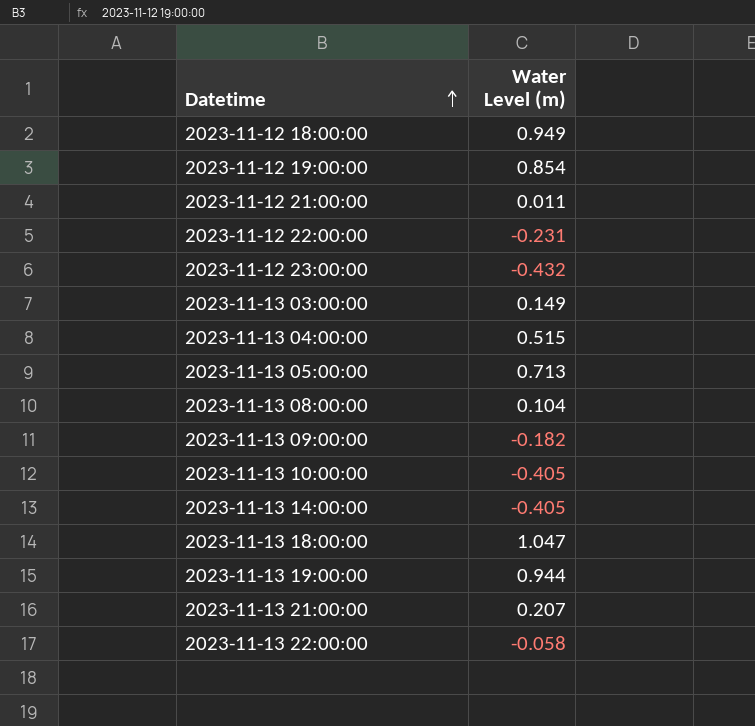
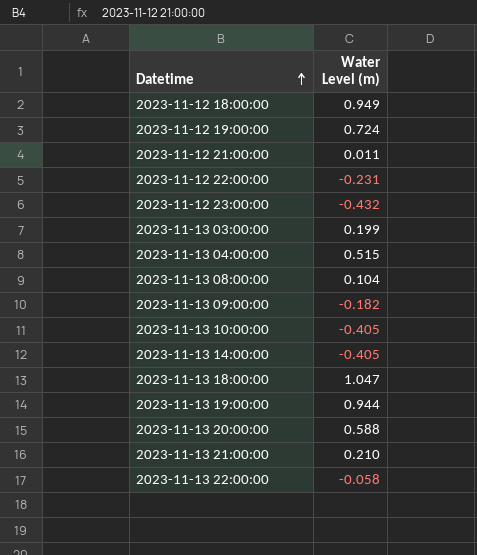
row 2023-11-13 05:00:00: 0.713 -> none
2023-11-12 19:00:00 | Water Level (m): 0.854 -> 0.724
2023-11-13 03:00:00 | Water Level (m): 0.149 -> 0.199
row 2023-11-13 20:00:00: none -> 0.588
2023-11-13 21:00:00 | Water Level (m): 0.207 -> 0.210

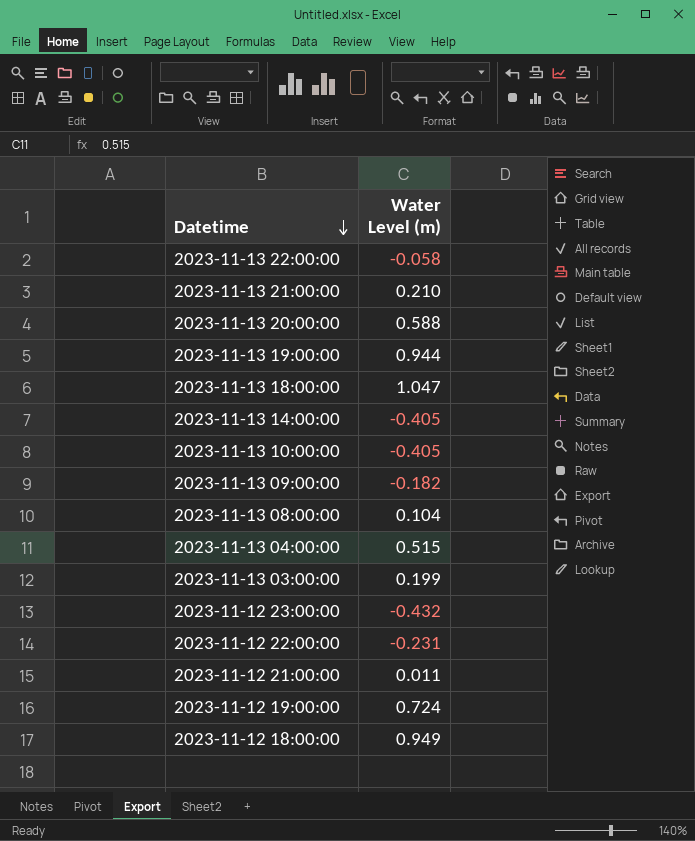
row order: Datetime ascending -> Datetime descending

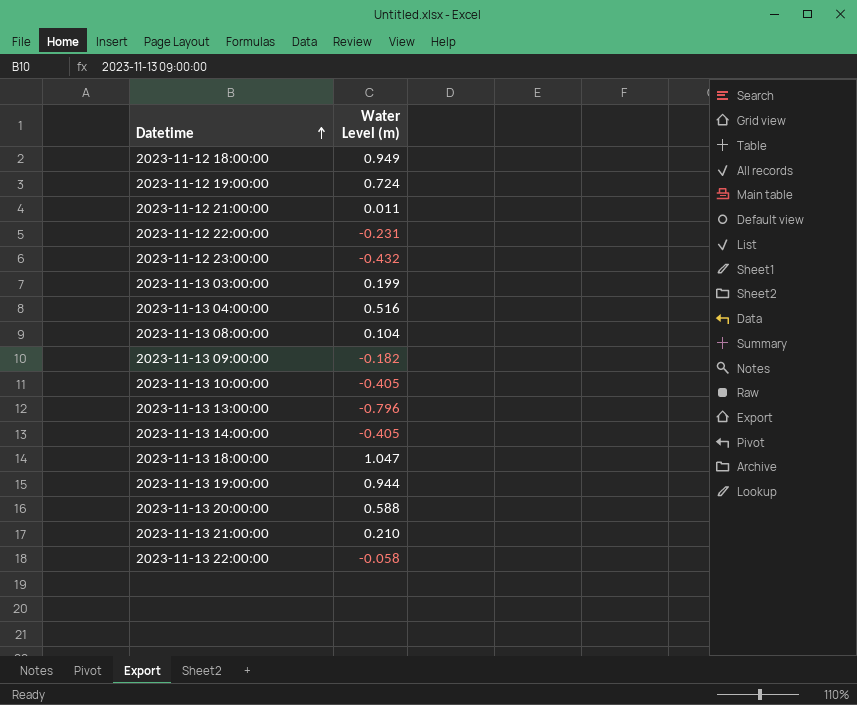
row order: Datetime descending -> Datetime ascending
2023-11-13 04:00:00 | Water Level (m): 0.515 -> 0.516
row 2023-11-13 13:00:00: none -> -0.796

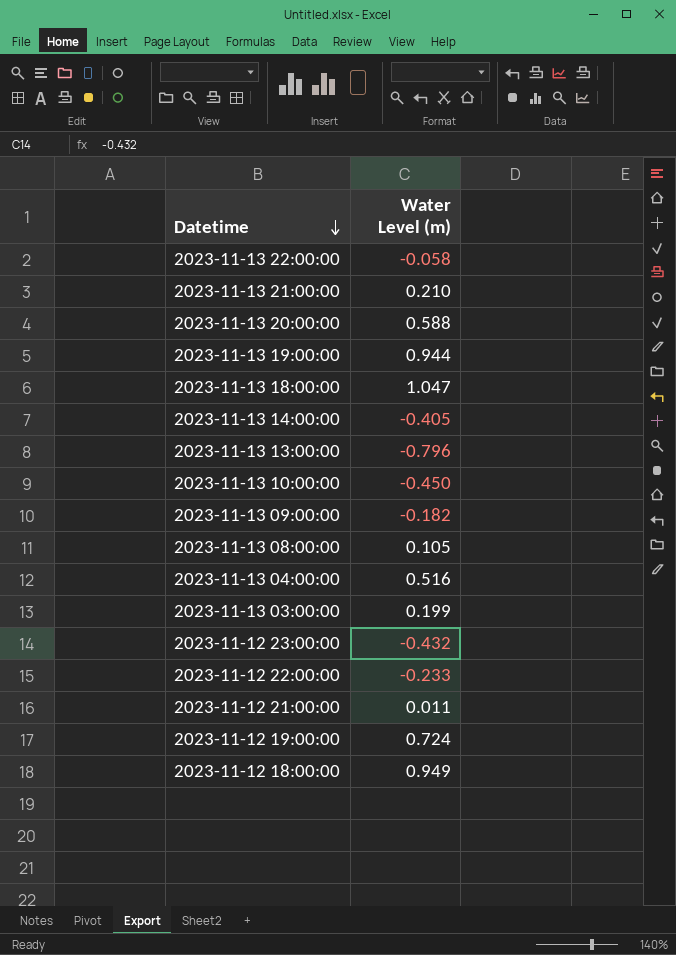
row order: Datetime ascending -> Datetime descending
2023-11-13 10:00:00 | Water Level (m): -0.405 -> -0.450
2023-11-13 08:00:00 | Water Level (m): 0.104 -> 0.105
2023-11-12 22:00:00 | Water Level (m): -0.231 -> -0.233

